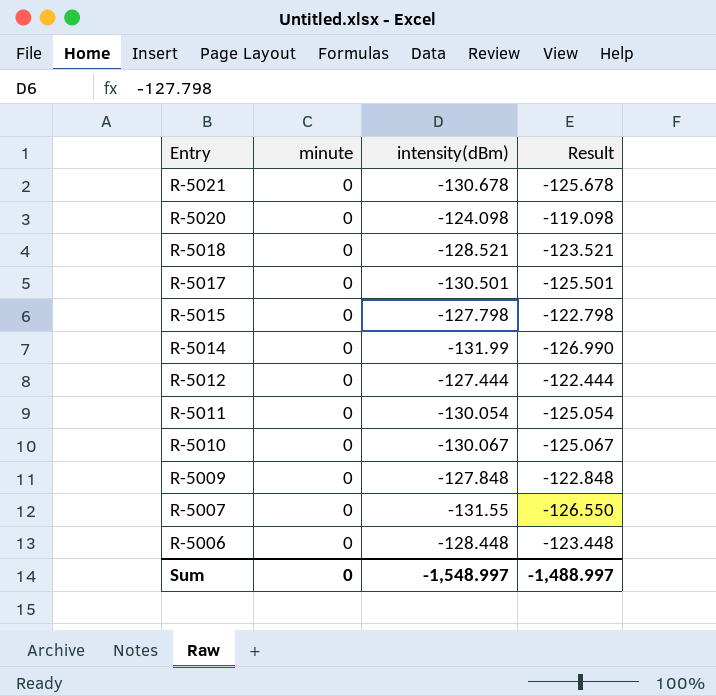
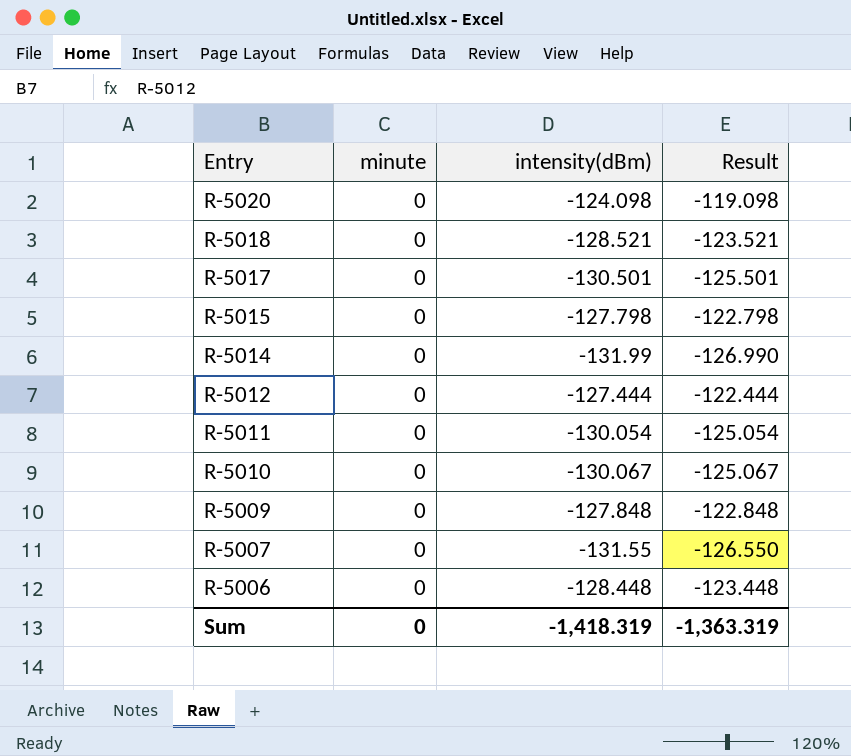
row R-5021: 0 | -130.678 | -125.678 -> none
Sum | intensity(dBm): -1,548.997 -> -1,418.319
Sum | Result: -1,488.997 -> -1,363.319

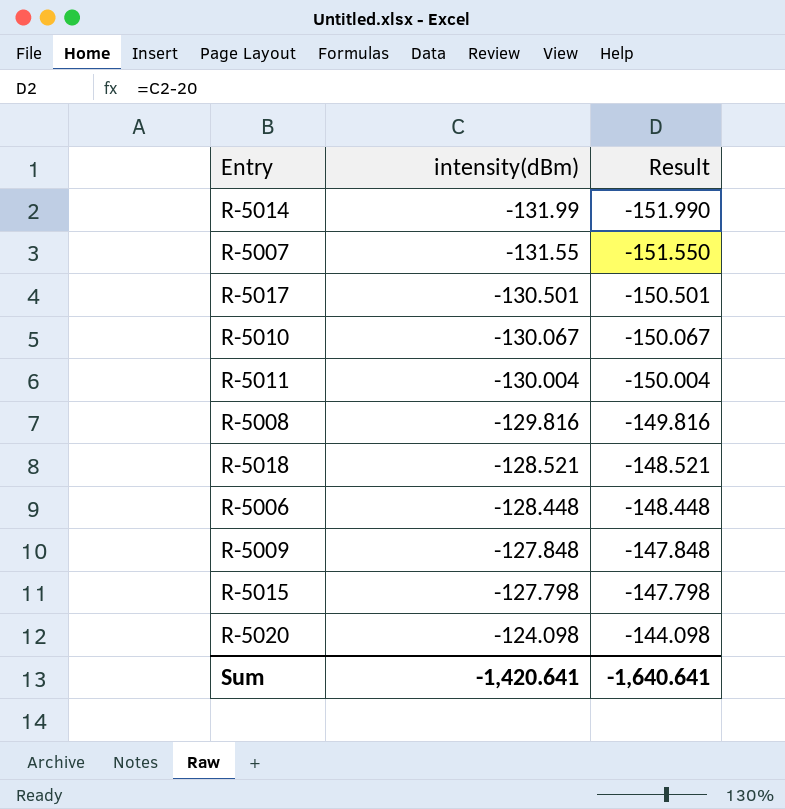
row order: Entry descending -> intensity(dBm) ascending
column minute | position: 2 -> none
column Result | formula: [intensity(dBm)] + 5 -> [intensity(dBm)] - 20
row R-5012: 0 | -127.444 | -122.444 -> none
R-5011 | intensity(dBm): -130.054 -> -130.004
row R-5008: none -> -129.816 | -149.816
Sum | intensity(dBm): -1,418.319 -> -1,420.641
Sum | Result: -1,363.319 -> -1,640.641

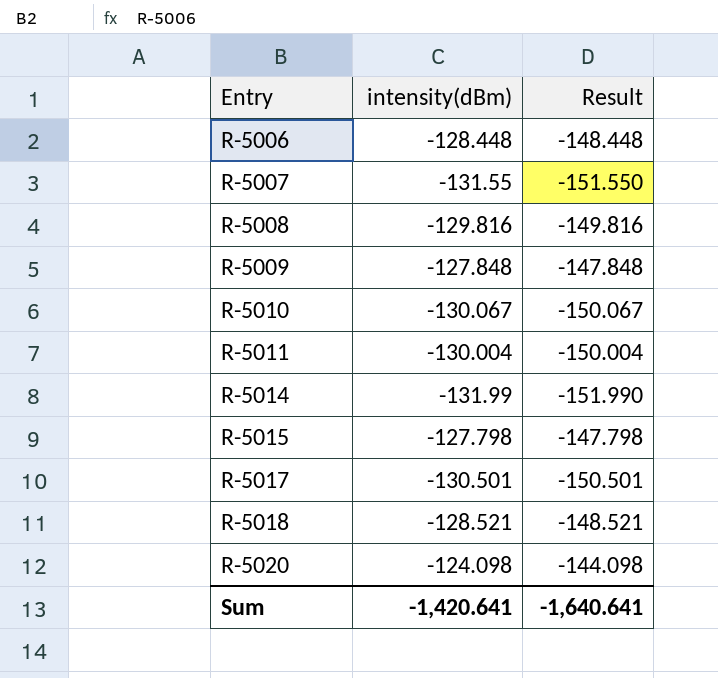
row order: intensity(dBm) ascending -> Entry ascending

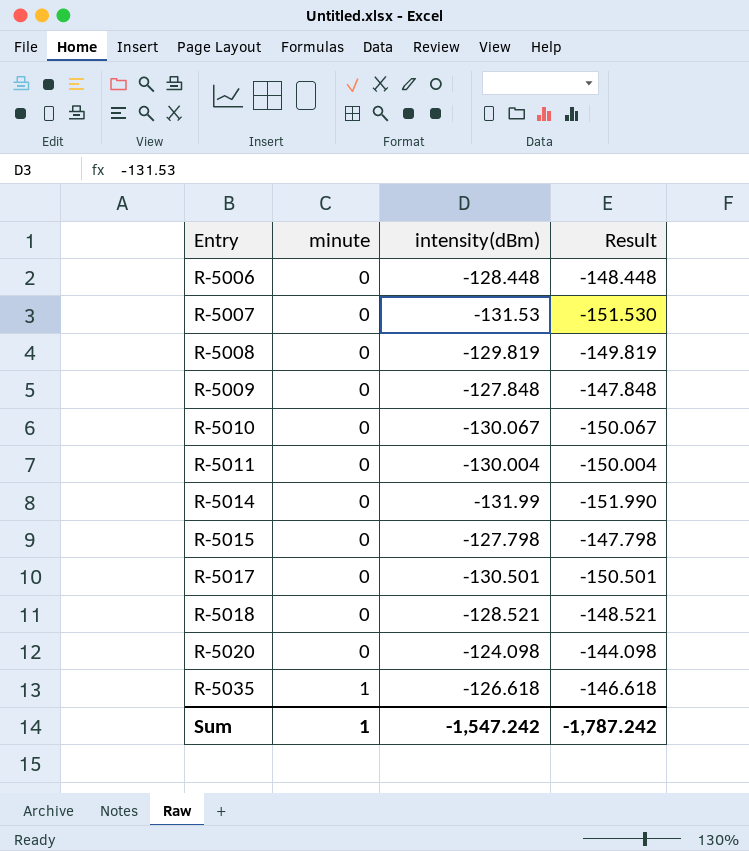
column minute | position: none -> 2
R-5007 | intensity(dBm): -131.55 -> -131.53
R-5007 | Result: -151.550 -> -151.530
R-5008 | intensity(dBm): -129.816 -> -129.819
R-5008 | Result: -149.816 -> -149.819
row R-5035: none -> 1 | -126.618 | -146.618
Sum | intensity(dBm): -1,420.641 -> -1,547.242
Sum | Result: -1,640.641 -> -1,787.242

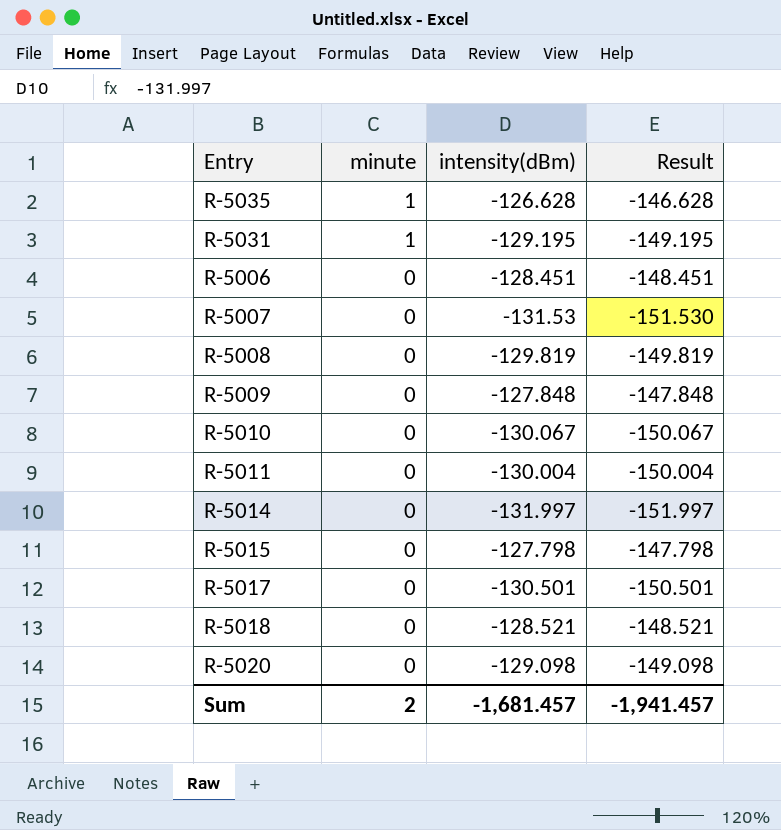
row order: Entry ascending -> minute descending
R-5035 | intensity(dBm): -126.618 -> -126.628
R-5035 | Result: -146.618 -> -146.628
row R-5031: none -> 1 | -129.195 | -149.195
R-5006 | intensity(dBm): -128.448 -> -128.451
R-5006 | Result: -148.448 -> -148.451
R-5014 | intensity(dBm): -131.99 -> -131.997
R-5014 | Result: -151.990 -> -151.997
R-5020 | intensity(dBm): -124.098 -> -129.098
R-5020 | Result: -144.098 -> -149.098
Sum | minute: 1 -> 2
Sum | intensity(dBm): -1,547.242 -> -1,681.457
Sum | Result: -1,787.242 -> -1,941.457

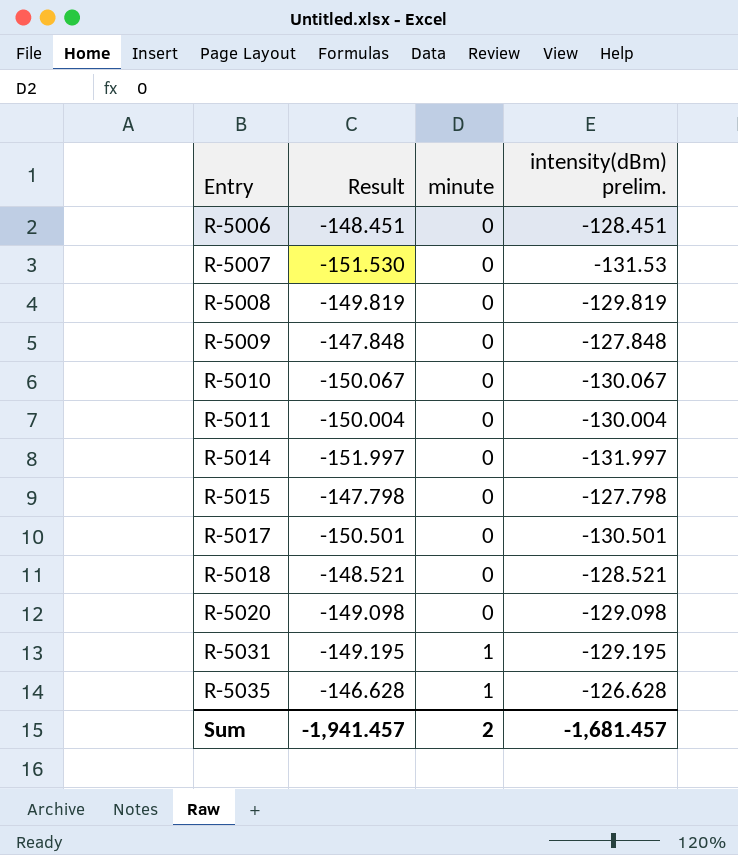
row order: minute descending -> Entry ascending
column Result | position: 4 -> 2
column name: intensity(dBm) -> intensity(dBm) prelim.

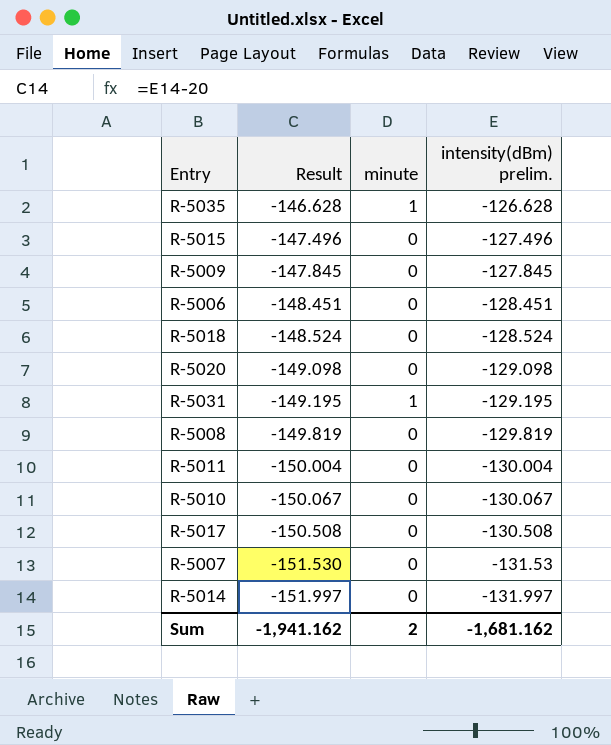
row order: Entry ascending -> Result descending
R-5015 | Result: -147.798 -> -147.496
R-5015 | intensity(dBm) prelim.: -127.798 -> -127.496
R-5009 | Result: -147.848 -> -147.845
R-5009 | intensity(dBm) prelim.: -127.848 -> -127.845
R-5018 | Result: -148.521 -> -148.524
R-5018 | intensity(dBm) prelim.: -128.521 -> -128.524
R-5017 | Result: -150.501 -> -150.508
R-5017 | intensity(dBm) prelim.: -130.501 -> -130.508
Sum | Result: -1,941.457 -> -1,941.162
Sum | intensity(dBm) prelim.: -1,681.457 -> -1,681.162

